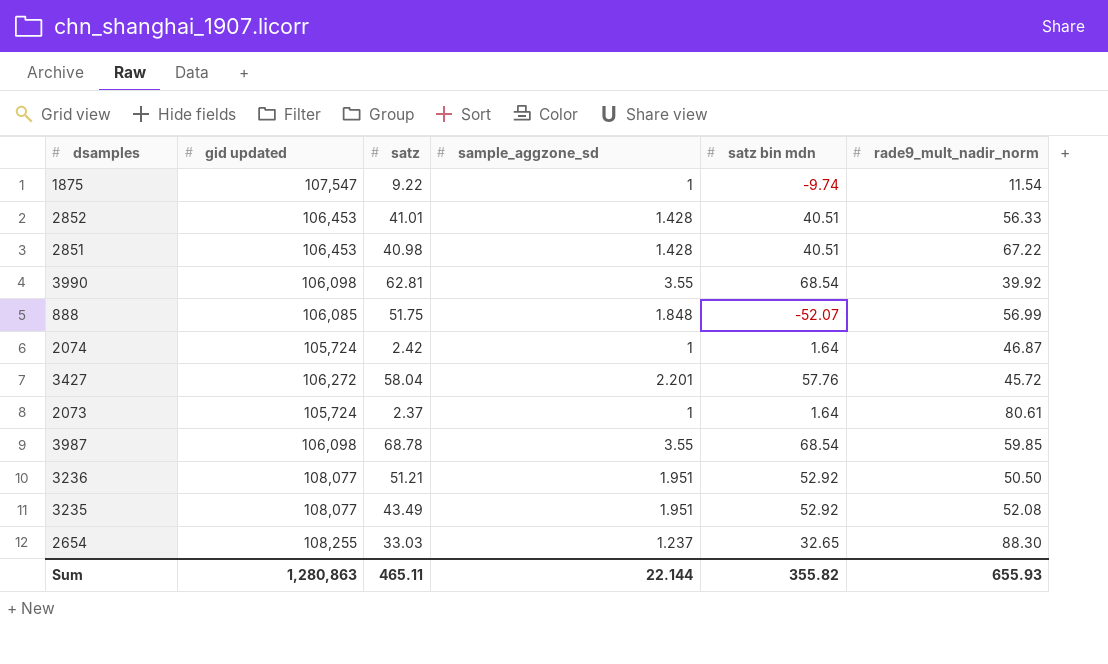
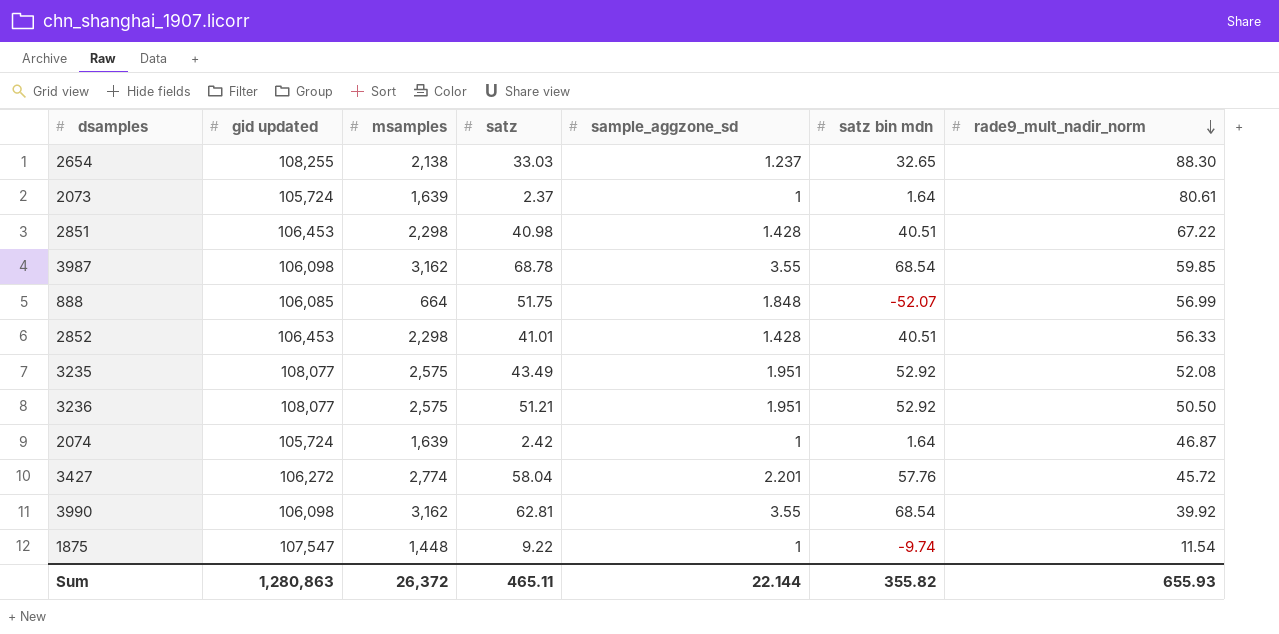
row order: none -> rade9_mult_nadir_norm descending
column msamples | position: none -> 3

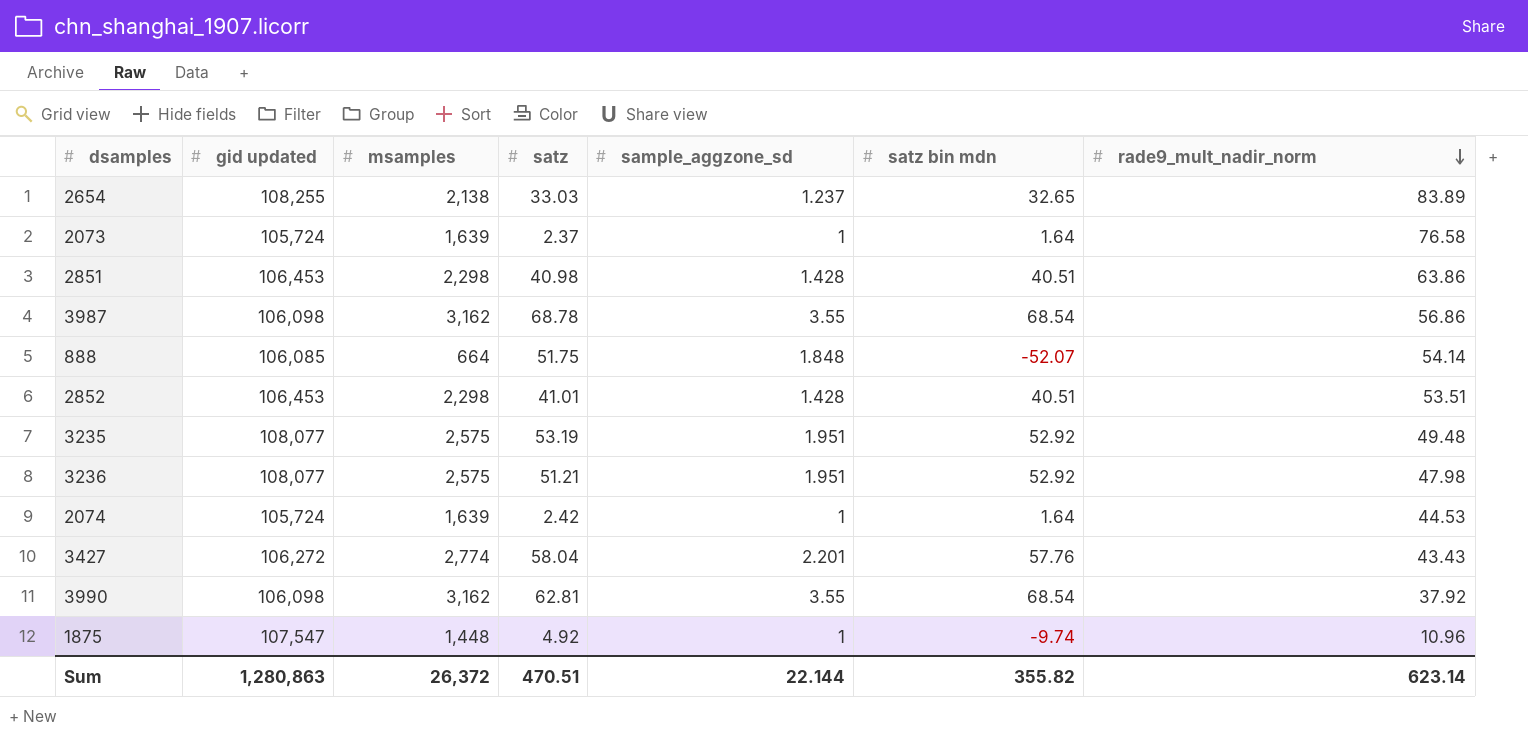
2654 | rade9_mult_nadir_norm: 88.30 -> 83.89
2073 | rade9_mult_nadir_norm: 80.61 -> 76.58
2851 | rade9_mult_nadir_norm: 67.22 -> 63.86
3987 | rade9_mult_nadir_norm: 59.85 -> 56.86
888 | rade9_mult_nadir_norm: 56.99 -> 54.14
2852 | rade9_mult_nadir_norm: 56.33 -> 53.51
3235 | satz: 43.49 -> 53.19
3235 | rade9_mult_nadir_norm: 52.08 -> 49.48
3236 | rade9_mult_nadir_norm: 50.50 -> 47.98
2074 | rade9_mult_nadir_norm: 46.87 -> 44.53
3427 | rade9_mult_nadir_norm: 45.72 -> 43.43
3990 | rade9_mult_nadir_norm: 39.92 -> 37.92
1875 | satz: 9.22 -> 4.92
1875 | rade9_mult_nadir_norm: 11.54 -> 10.96
Sum | satz: 465.11 -> 470.51
Sum | rade9_mult_nadir_norm: 655.93 -> 623.14

